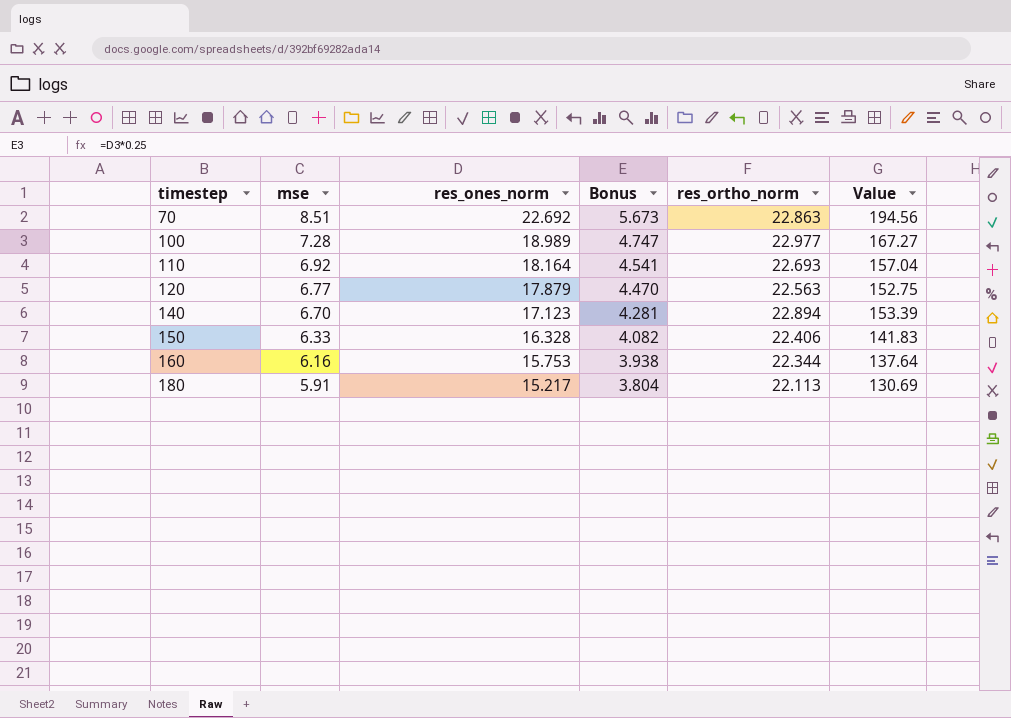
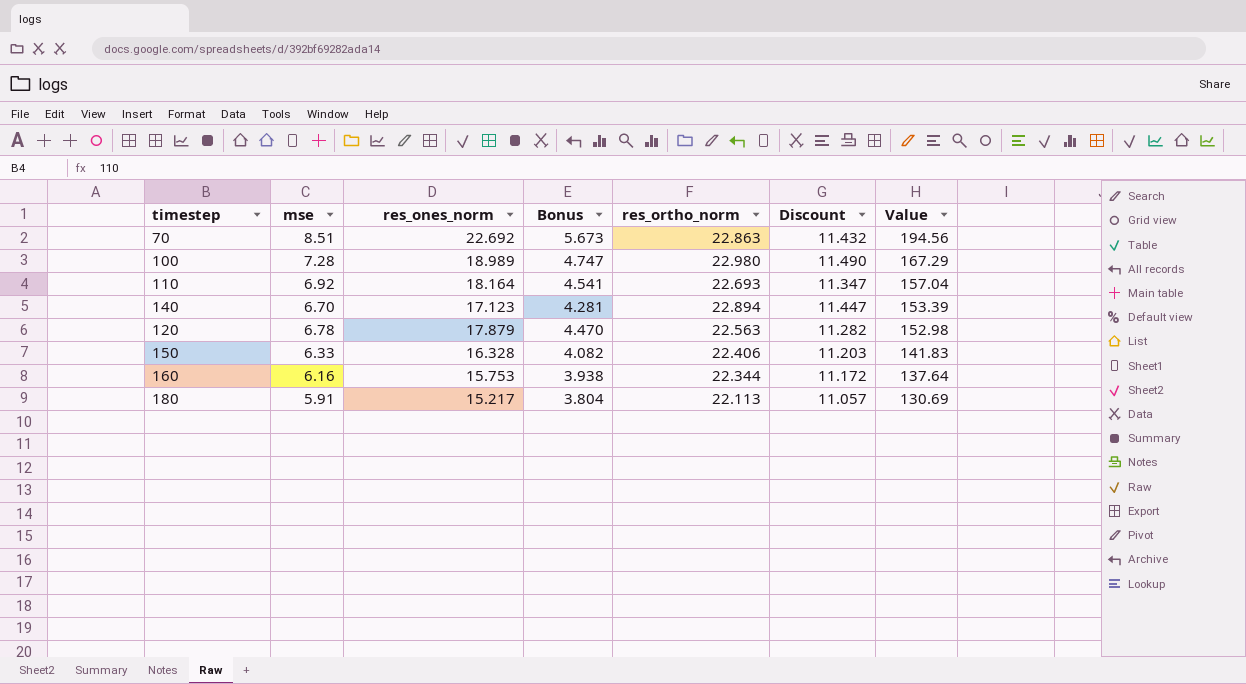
row order: timestep ascending -> Value descending
column Discount | formula: none -> [res_ortho_norm] * 0.5
100 | res_ortho_norm: 22.977 -> 22.980
100 | Value: 167.27 -> 167.29
120 | mse: 6.77 -> 6.78
120 | Value: 152.75 -> 152.98

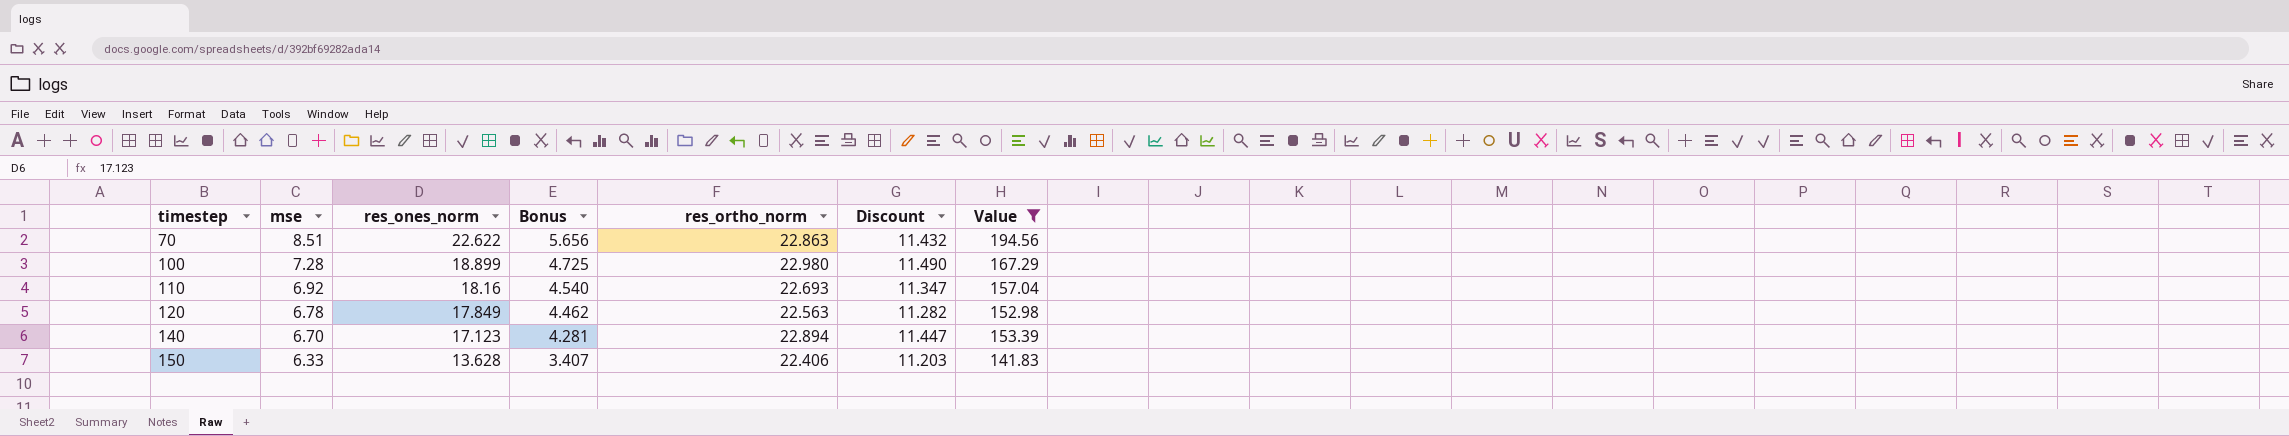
filter: none -> Value >= 141.83
row order: Value descending -> timestep ascending
70 | res_ones_norm: 22.692 -> 22.622
70 | Bonus: 5.673 -> 5.656
100 | res_ones_norm: 18.989 -> 18.899
100 | Bonus: 4.747 -> 4.725
110 | res_ones_norm: 18.164 -> 18.16
110 | Bonus: 4.541 -> 4.540
120 | res_ones_norm: 17.879 -> 17.849
120 | Bonus: 4.470 -> 4.462
150 | res_ones_norm: 16.328 -> 13.628
150 | Bonus: 4.082 -> 3.407

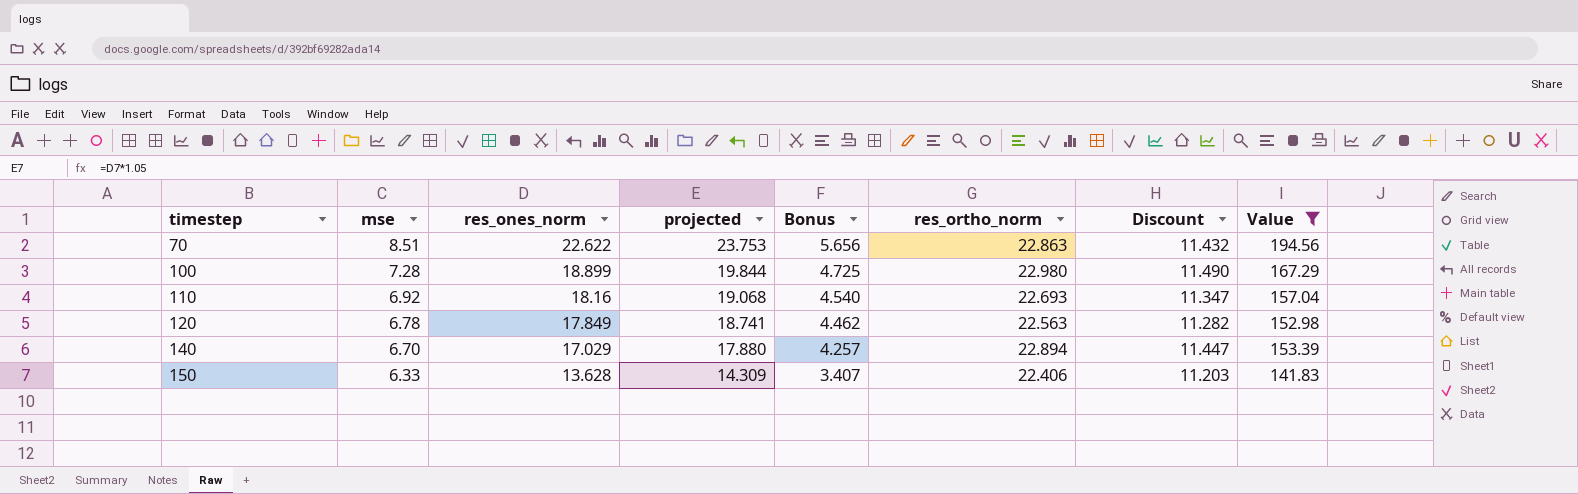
column projected | formula: none -> [res_ones_norm] * 1.05
140 | res_ones_norm: 17.123 -> 17.029
140 | Bonus: 4.281 -> 4.257

